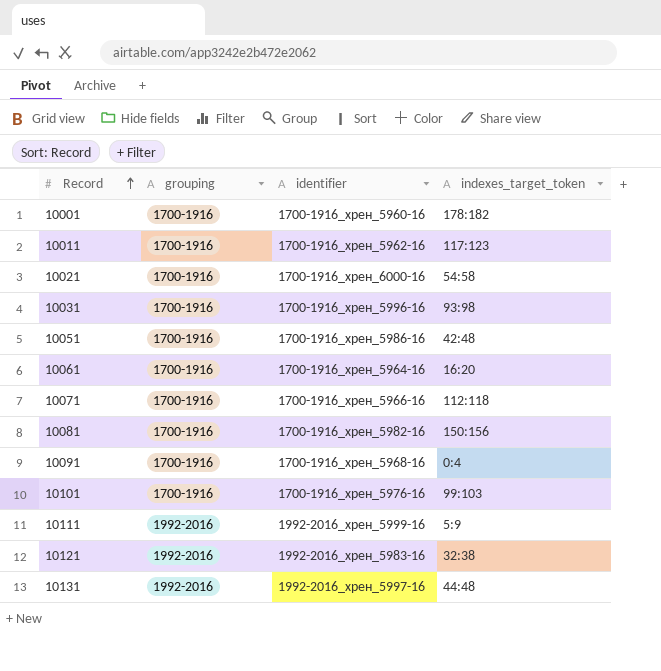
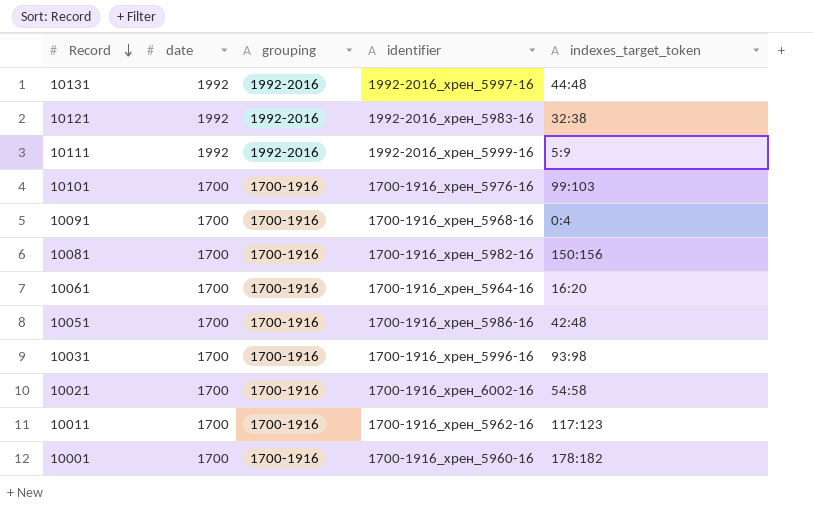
row order: Record ascending -> Record descending
column date | position: none -> 2
row 10071: 1700-1916 | 1700-1916_хрен_5966-16 | 112:118 -> none
10021 | identifier: 1700-1916_хрен_6000-16 -> 1700-1916_хрен_6002-16

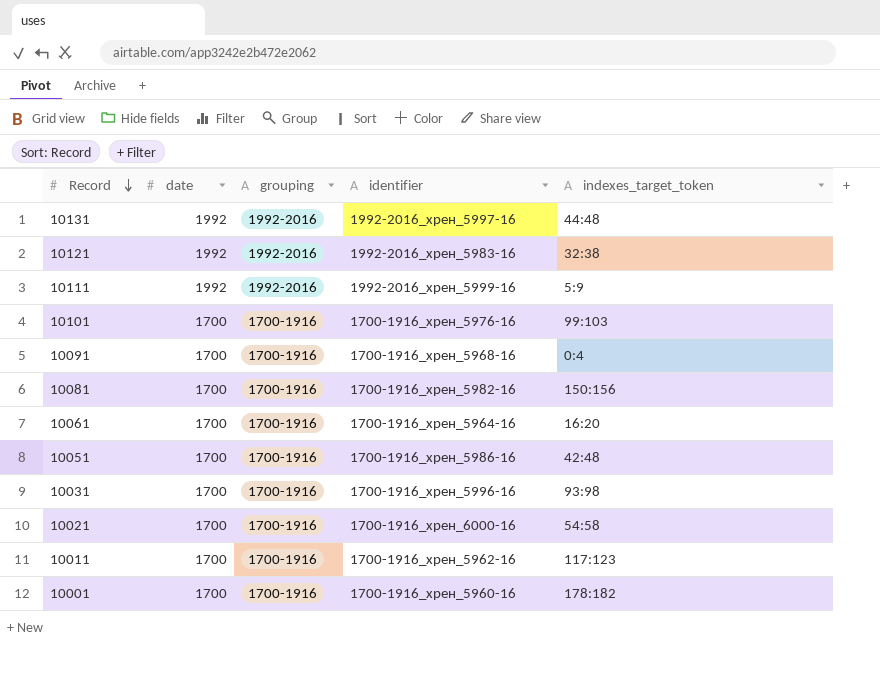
10021 | identifier: 1700-1916_хрен_6002-16 -> 1700-1916_хрен_6000-16

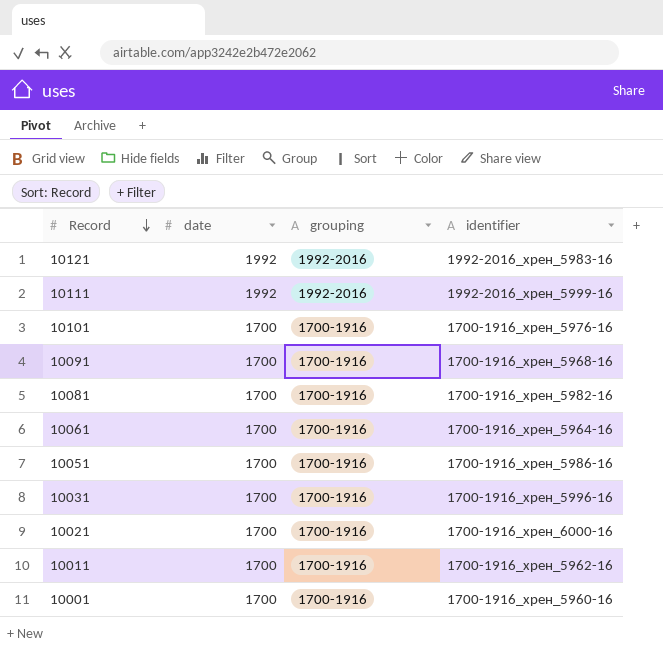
column indexes_target_token | position: 5 -> none
row 10131: 1992 | 1992-2016 | 1992-2016_хрен_5997-16 | 44:48 -> none

